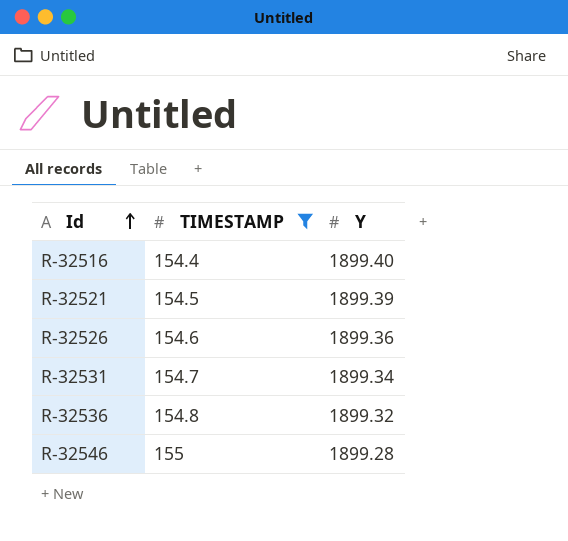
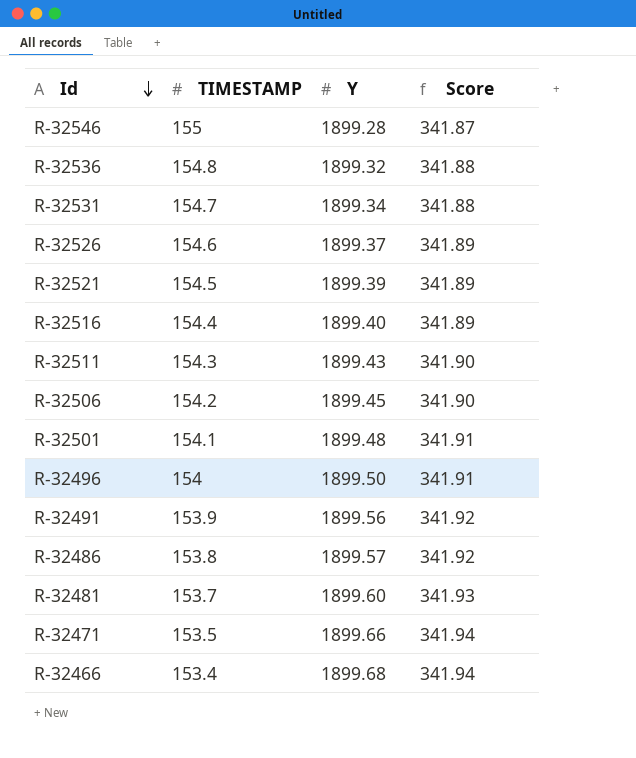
filter: TIMESTAMP >= 154.4 -> none
row order: Id ascending -> Id descending
column Score | formula: none -> [Y] * 0.18
R-32526 | Y: 1899.36 -> 1899.37

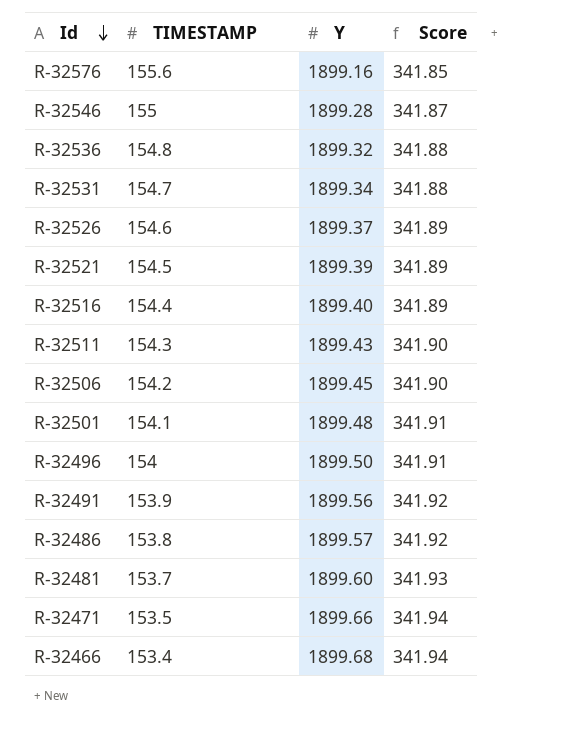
row R-32576: none -> 155.6 | 1899.16 | 341.85

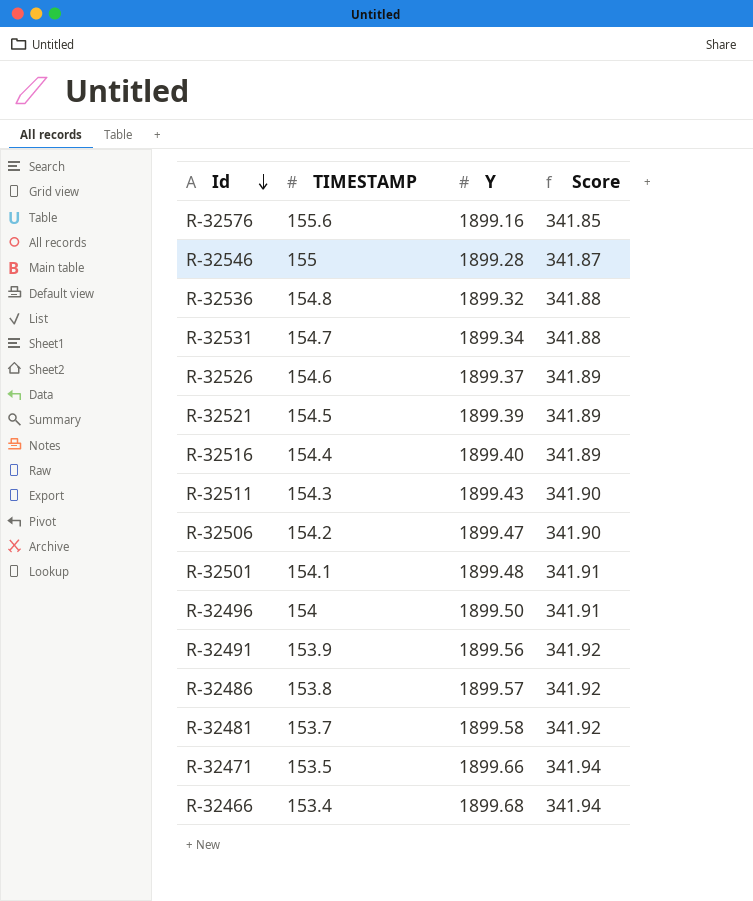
R-32506 | Y: 1899.45 -> 1899.47
R-32481 | Y: 1899.60 -> 1899.58
R-32481 | Score: 341.93 -> 341.92

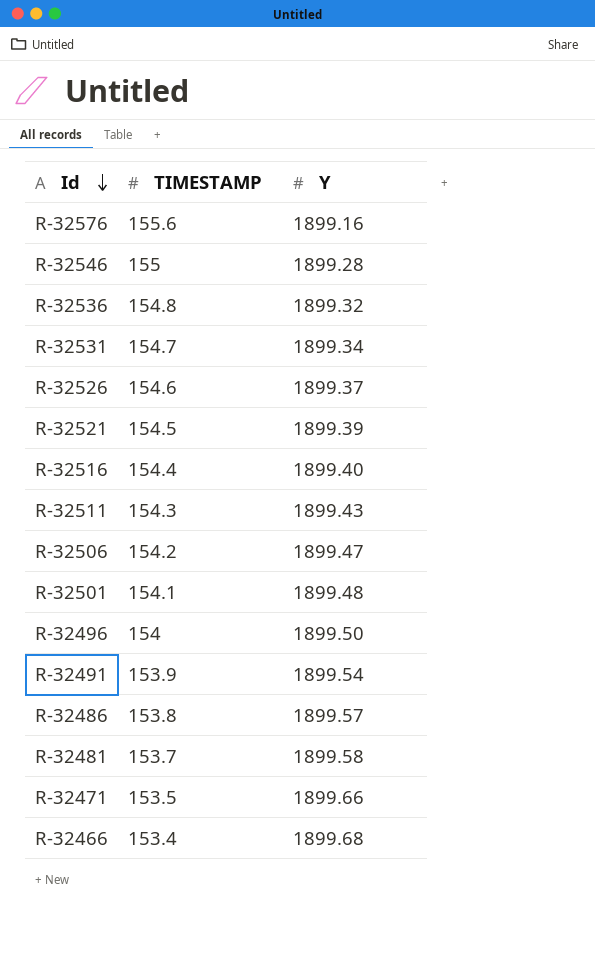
column Score | formula: [Y] * 0.18 -> none
R-32491 | Y: 1899.56 -> 1899.54

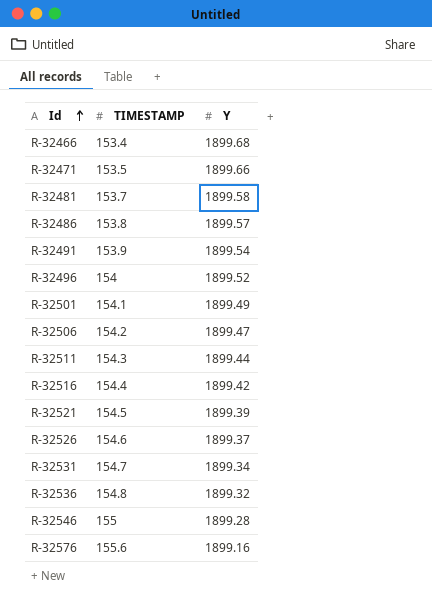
row order: Id descending -> Id ascending
R-32496 | Y: 1899.50 -> 1899.52
R-32501 | Y: 1899.48 -> 1899.49
R-32511 | Y: 1899.43 -> 1899.44
R-32516 | Y: 1899.40 -> 1899.42

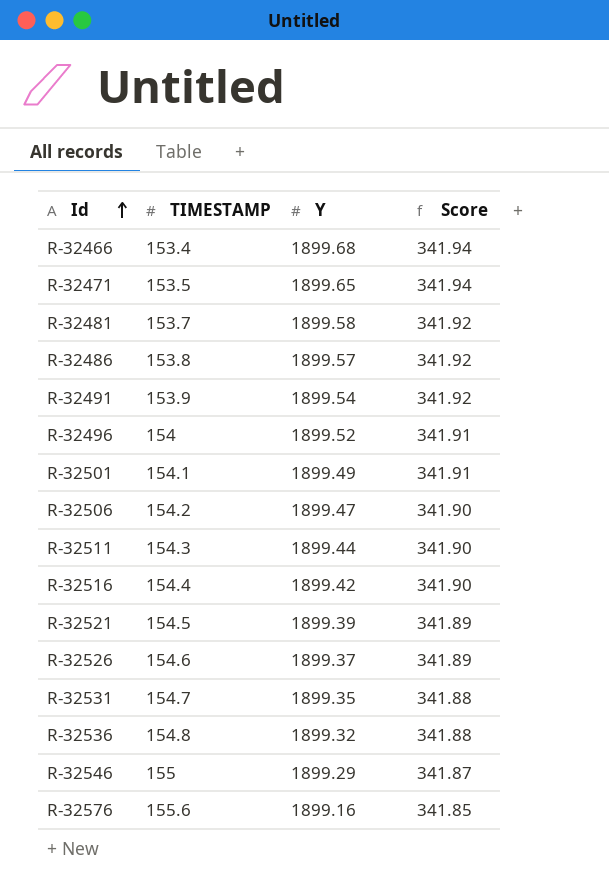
column Score | formula: none -> [Y] * 0.18
R-32471 | Y: 1899.66 -> 1899.65
R-32531 | Y: 1899.34 -> 1899.35
R-32546 | Y: 1899.28 -> 1899.29

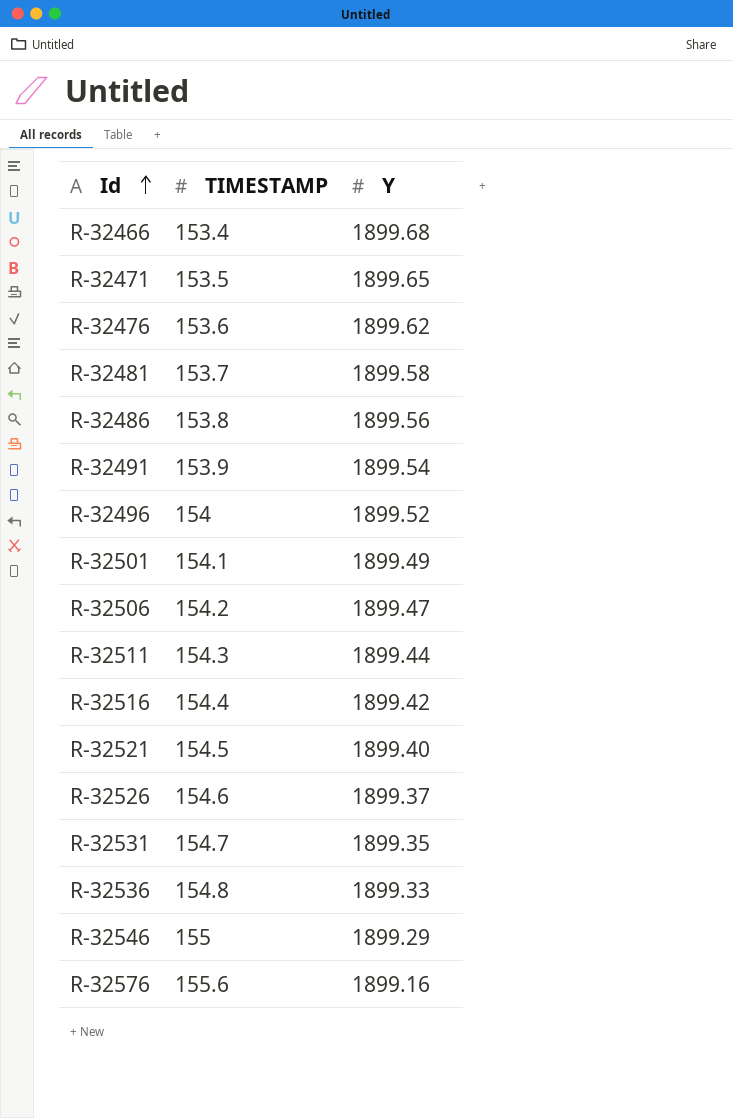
column Score | formula: [Y] * 0.18 -> none
row R-32476: none -> 153.6 | 1899.62
R-32486 | Y: 1899.57 -> 1899.56
R-32521 | Y: 1899.39 -> 1899.40
R-32536 | Y: 1899.32 -> 1899.33

